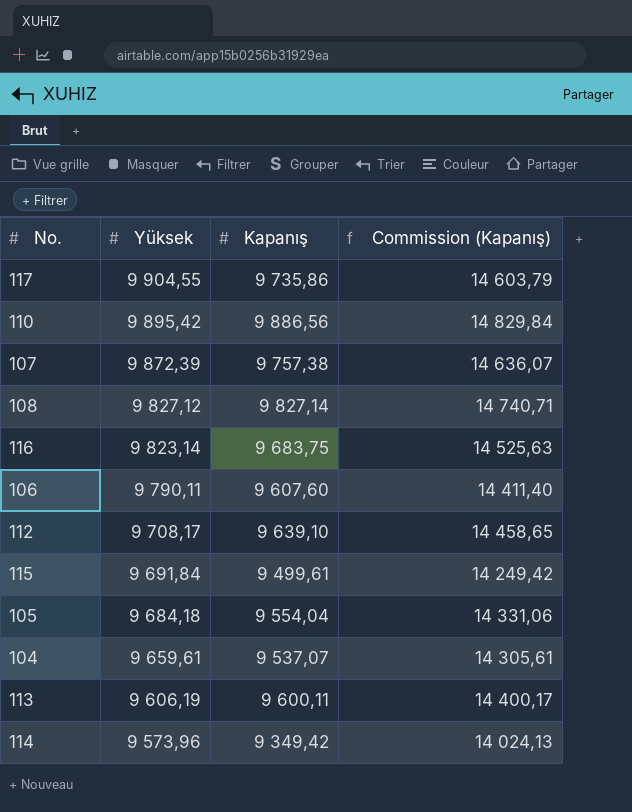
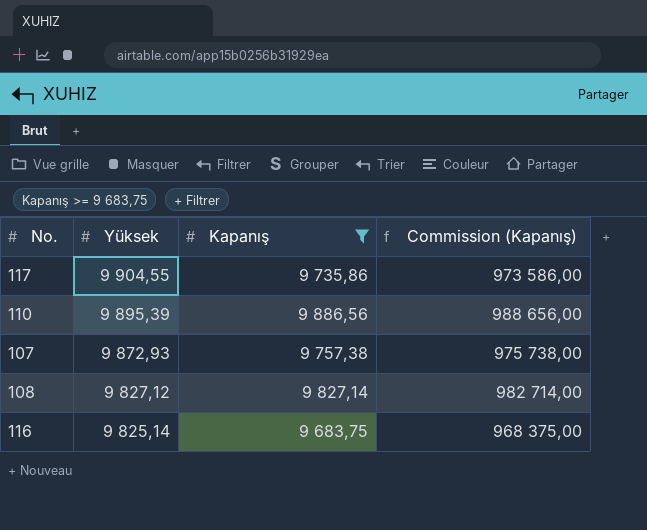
filter: none -> Kapanış >= 9 683,75
column Commission (Kapanış) | formula: [Kapanış] * 1,5 -> [Kapanış] * 100
110 | Yüksek: 9 895,42 -> 9 895,39
107 | Yüksek: 9 872,39 -> 9 872,93
116 | Yüksek: 9 823,14 -> 9 825,14

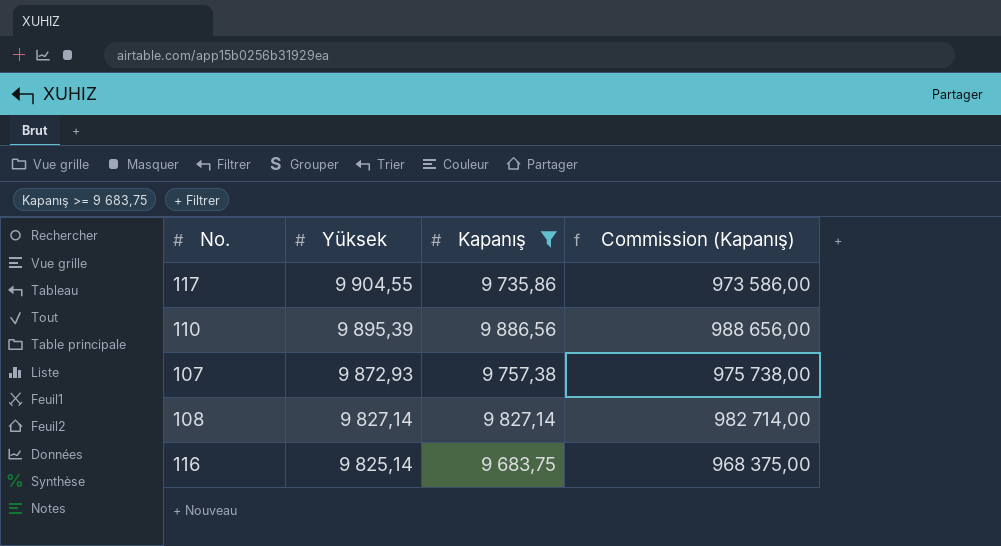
108 | Yüksek: 9 827,12 -> 9 827,14

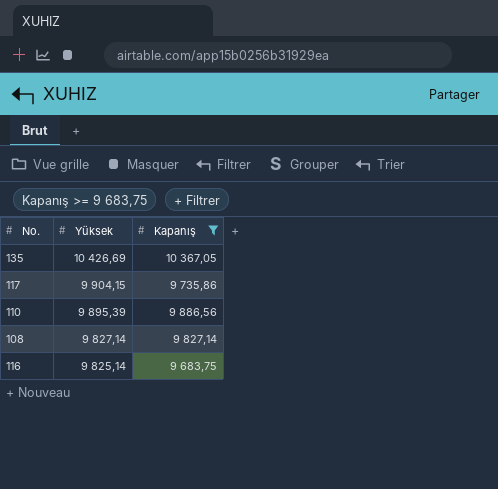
column Commission (Kapanış) | formula: [Kapanış] * 100 -> none
row 107: 9 872,93 | 9 757,38 | 975 738,00 -> none
row 135: none -> 10 426,69 | 10 367,05
117 | Yüksek: 9 904,55 -> 9 904,15

